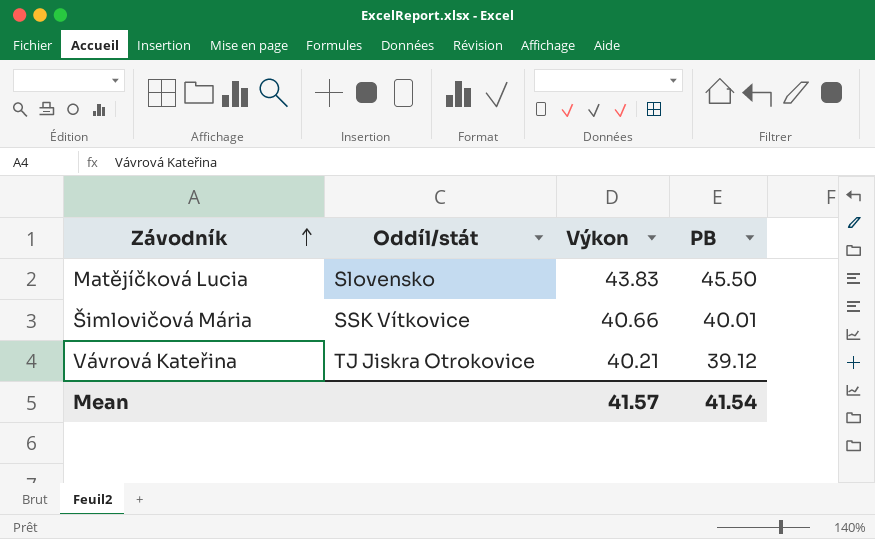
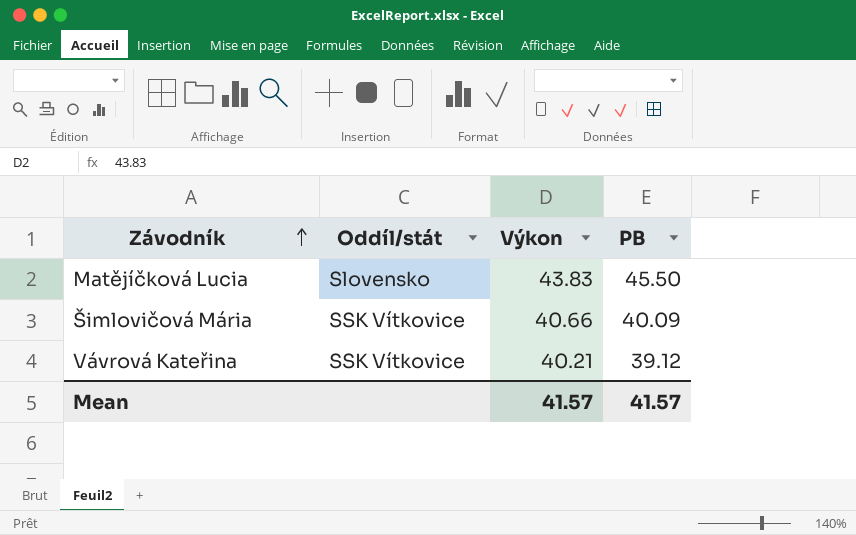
Šimlovičová Mária | PB: 40.01 -> 40.09
Vávrová Kateřina | Oddíl/stát: TJ Jiskra Otrokovice -> SSK Vítkovice
Mean | PB: 41.54 -> 41.57

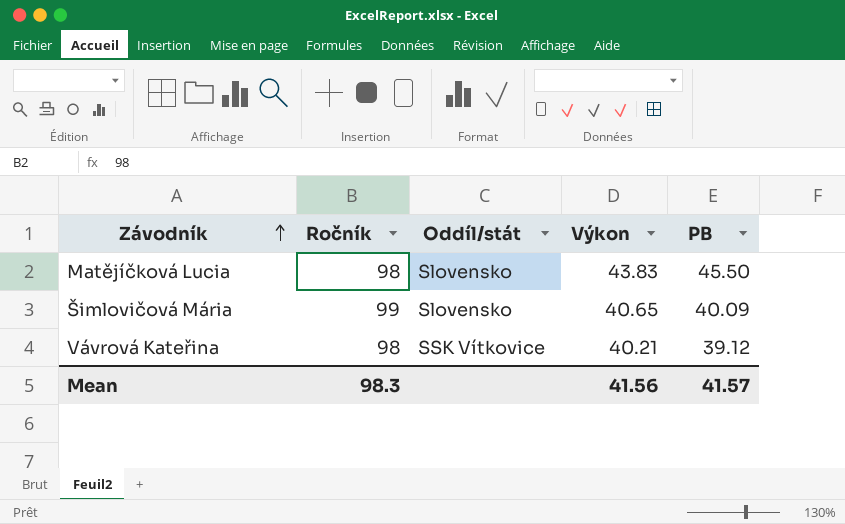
column Ročník | position: none -> 2
Šimlovičová Mária | Oddíl/stát: SSK Vítkovice -> Slovensko
Šimlovičová Mária | Výkon: 40.66 -> 40.65
Mean | Výkon: 41.57 -> 41.56

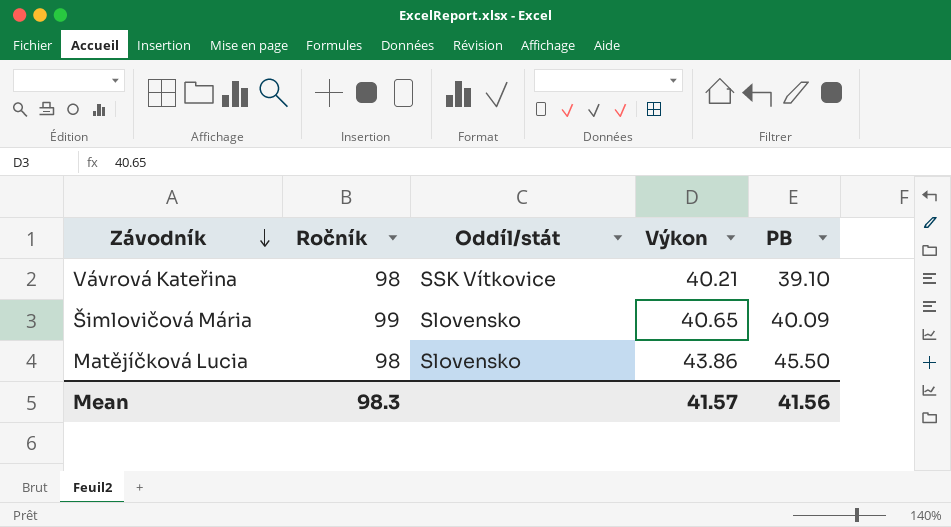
row order: Závodník ascending -> Závodník descending
Vávrová Kateřina | PB: 39.12 -> 39.10
Matějíčková Lucia | Výkon: 43.83 -> 43.86
Mean | Výkon: 41.56 -> 41.57
Mean | PB: 41.57 -> 41.56

